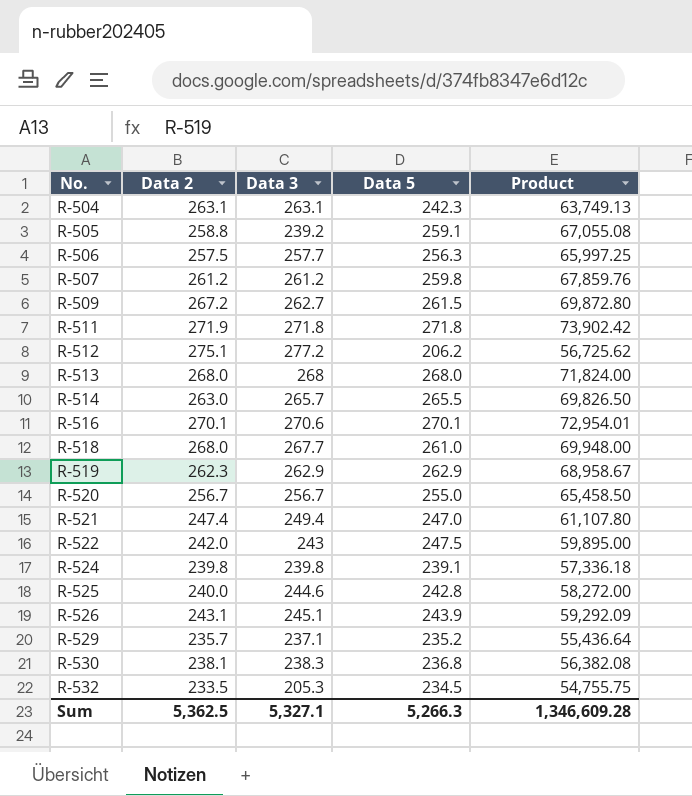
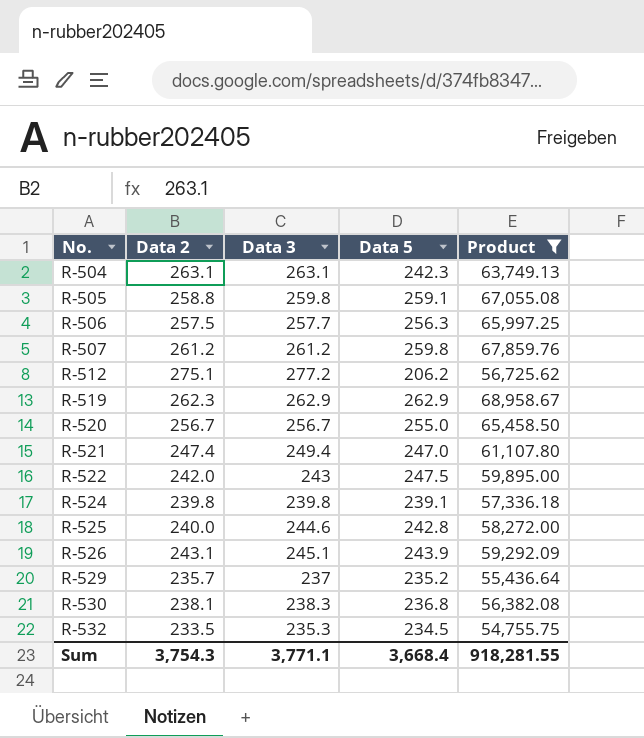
filter: none -> Product <= 68,958.67
R-505 | Data 3: 239.2 -> 259.8
R-529 | Data 3: 237.1 -> 237
R-532 | Data 3: 205.3 -> 235.3
Sum | Data 2: 5,362.5 -> 3,754.3
Sum | Data 3: 5,327.1 -> 3,771.1
Sum | Data 5: 5,266.3 -> 3,668.4
Sum | Product: 1,346,609.28 -> 918,281.55

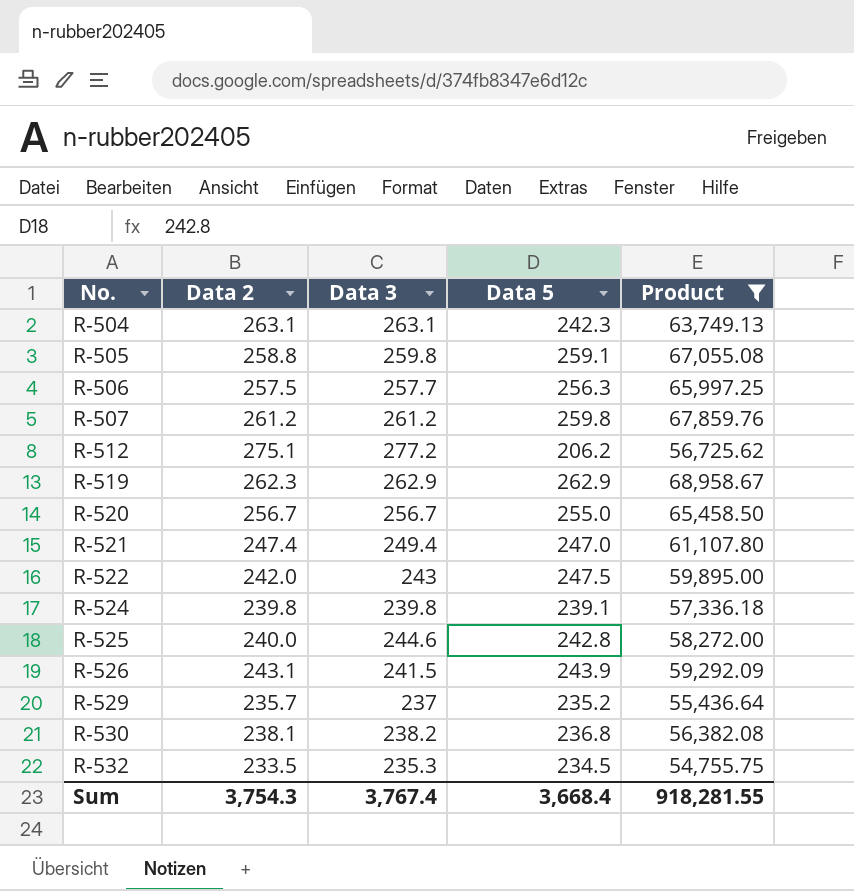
R-526 | Data 3: 245.1 -> 241.5
R-530 | Data 3: 238.3 -> 238.2
Sum | Data 3: 3,771.1 -> 3,767.4

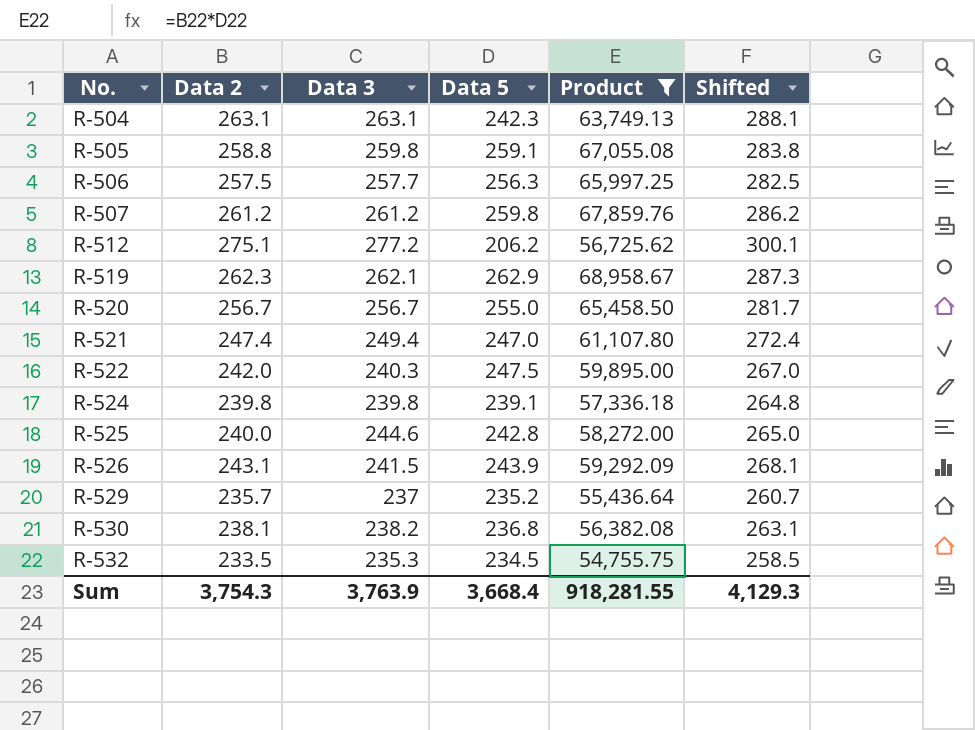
column Shifted | formula: none -> [Data 2] + 25
R-519 | Data 3: 262.9 -> 262.1
R-522 | Data 3: 243 -> 240.3
Sum | Data 3: 3,767.4 -> 3,763.9

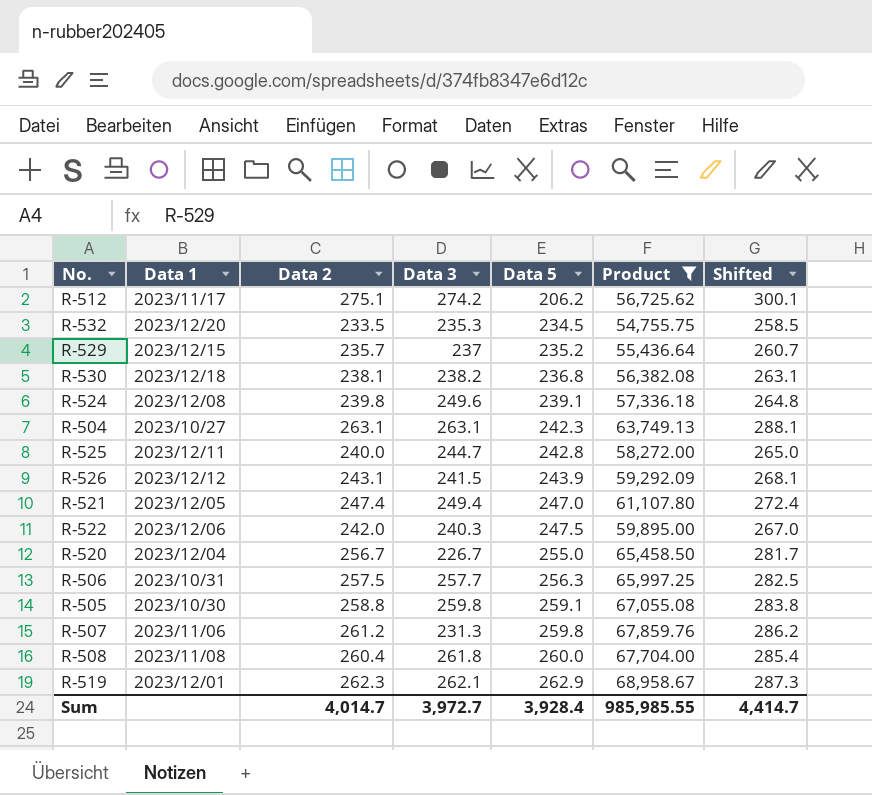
row order: No. ascending -> Data 5 ascending
column Data 1 | position: none -> 2
R-512 | Data 3: 277.2 -> 274.2
R-524 | Data 3: 239.8 -> 249.6
R-525 | Data 3: 244.6 -> 244.7
R-520 | Data 3: 256.7 -> 226.7
R-507 | Data 3: 261.2 -> 231.3
row R-508: none -> 2023/11/08 | 260.4 | 261.8 | 260.0 | 67,704.00 | 285.4
Sum | Data 2: 3,754.3 -> 4,014.7
Sum | Data 3: 3,763.9 -> 3,972.7
Sum | Data 5: 3,668.4 -> 3,928.4
Sum | Product: 918,281.55 -> 985,985.55
Sum | Shifted: 4,129.3 -> 4,414.7

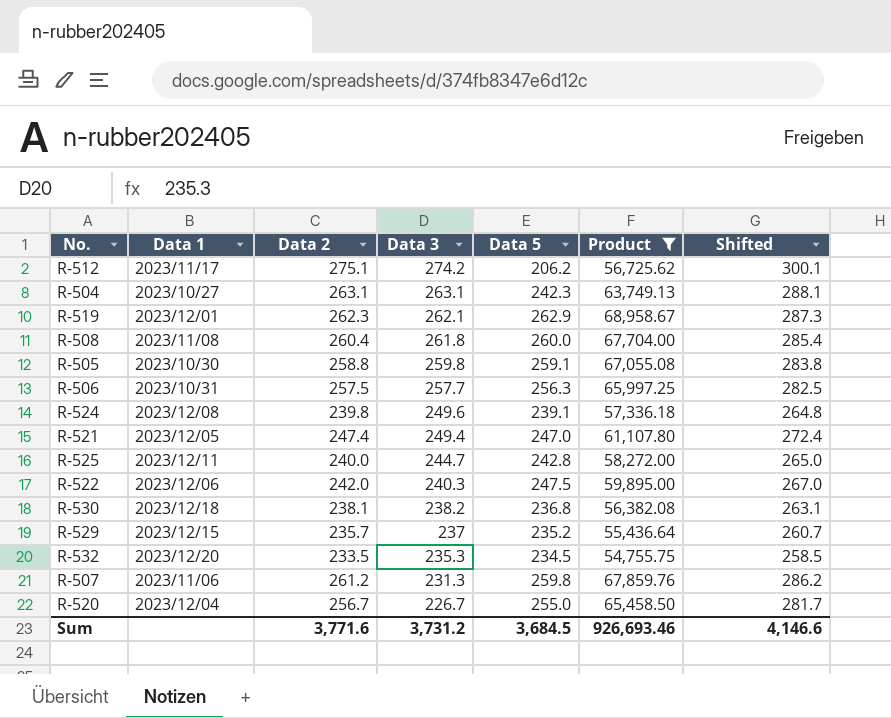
row order: Data 5 ascending -> Data 3 descending
row R-526: 2023/12/12 | 243.1 | 241.5 | 243.9 | 59,292.09 | 268.1 -> none
Sum | Data 2: 4,014.7 -> 3,771.6
Sum | Data 3: 3,972.7 -> 3,731.2
Sum | Data 5: 3,928.4 -> 3,684.5
Sum | Product: 985,985.55 -> 926,693.46
Sum | Shifted: 4,414.7 -> 4,146.6

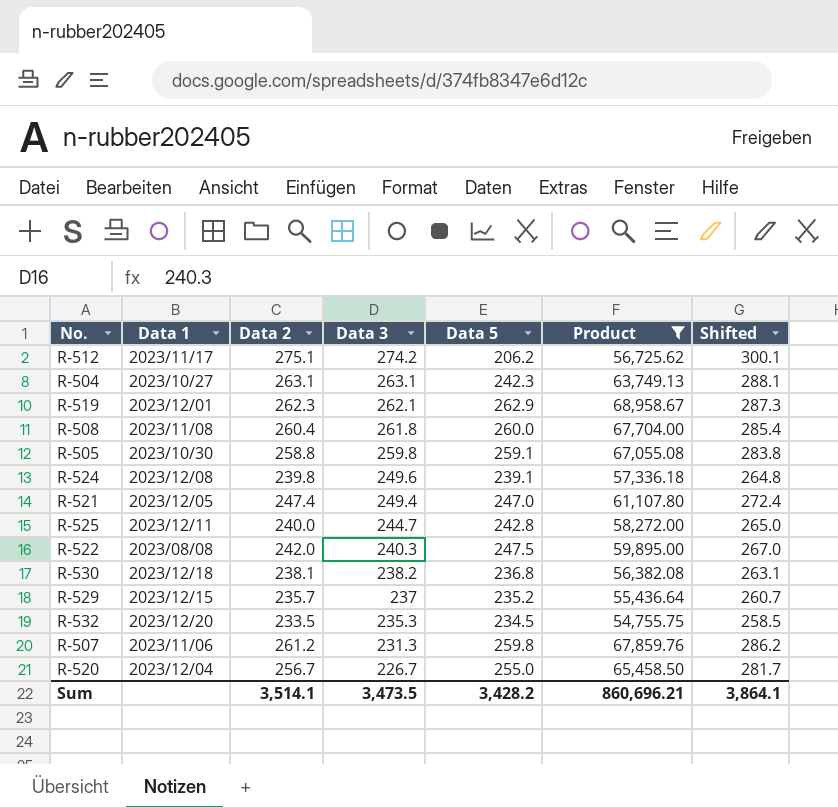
row R-506: 2023/10/31 | 257.5 | 257.7 | 256.3 | 65,997.25 | 282.5 -> none
R-522 | Data 1: 2023/12/06 -> 2023/08/08
Sum | Data 2: 3,771.6 -> 3,514.1
Sum | Data 3: 3,731.2 -> 3,473.5
Sum | Data 5: 3,684.5 -> 3,428.2
Sum | Product: 926,693.46 -> 860,696.21
Sum | Shifted: 4,146.6 -> 3,864.1

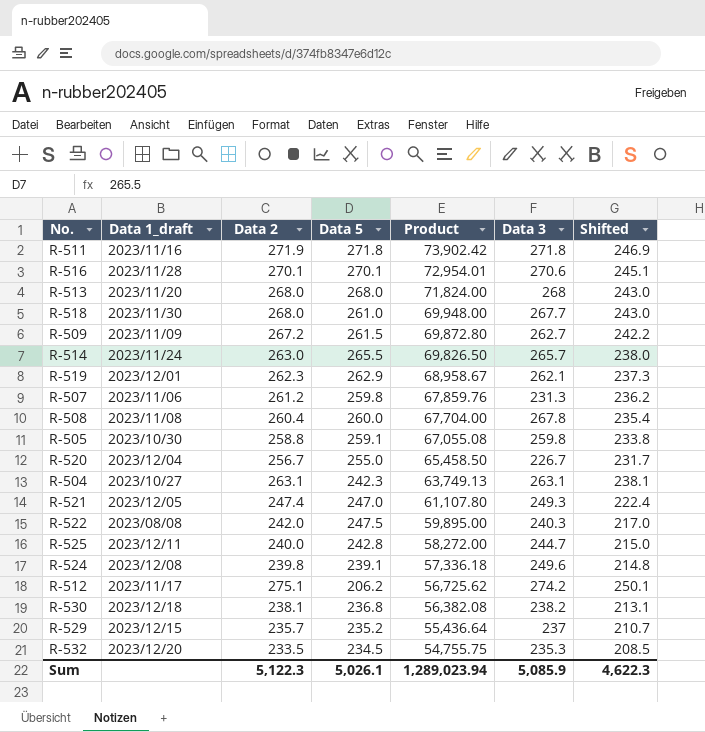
filter: Product <= 68,958.67 -> none
row order: Data 3 descending -> Product descending
column name: Data 1 -> Data 1_draft
column Data 3 | position: 4 -> 6
column Shifted | formula: [Data 2] + 25 -> [Data 2] - 25
R-508 | Data 3: 261.8 -> 267.8
R-521 | Data 3: 249.4 -> 249.3
Sum | Data 2: 3,514.1 -> 5,122.3
Sum | Data 5: 3,428.2 -> 5,026.1
Sum | Product: 860,696.21 -> 1,289,023.94
Sum | Data 3: 3,473.5 -> 5,085.9
Sum | Shifted: 3,864.1 -> 4,622.3

